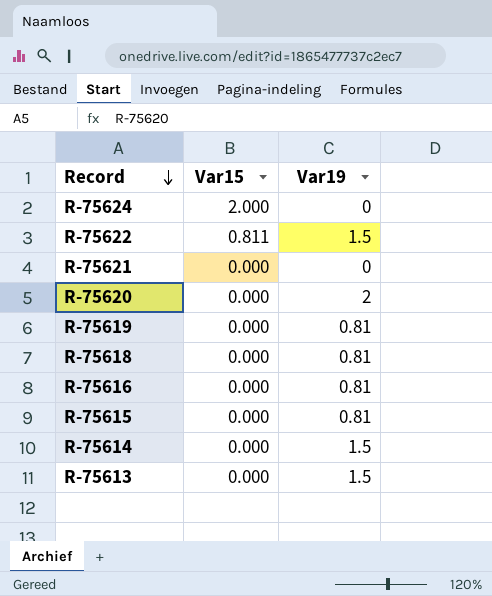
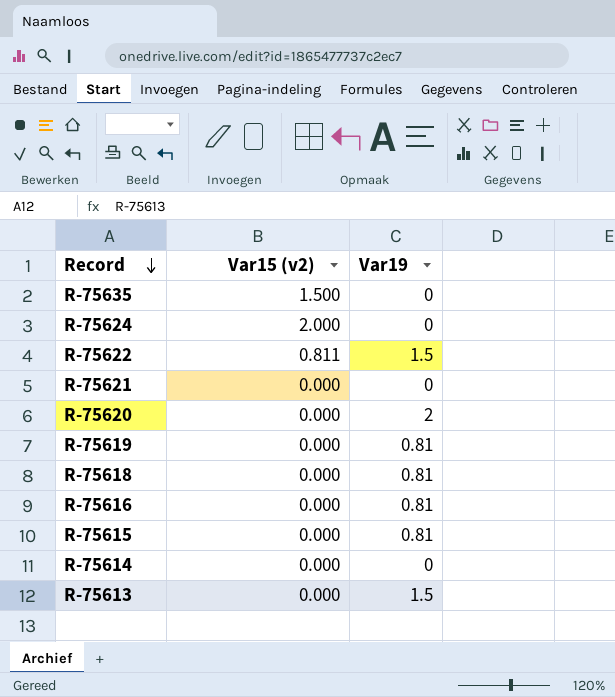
column name: Var15 -> Var15 (v2)
row R-75635: none -> 1.500 | 0
R-75614 | Var19: 1.5 -> 0

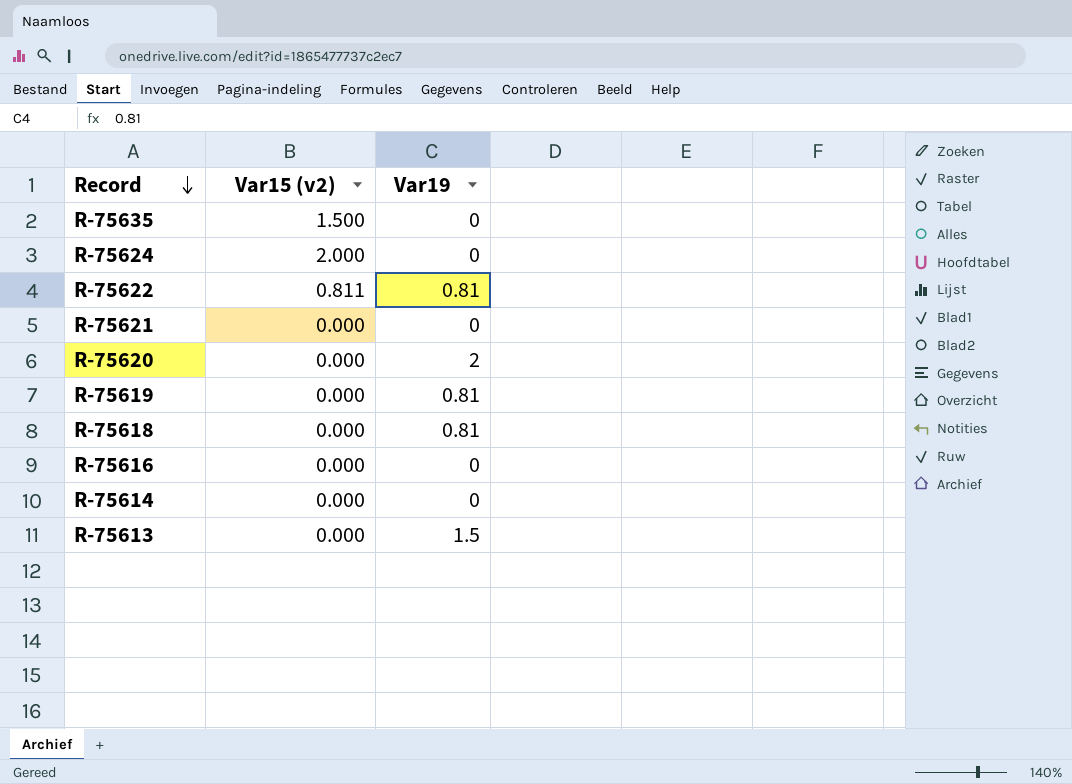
row R-75615: 0.000 | 0.81 -> none
R-75622 | Var19: 1.5 -> 0.81
R-75616 | Var19: 0.81 -> 0

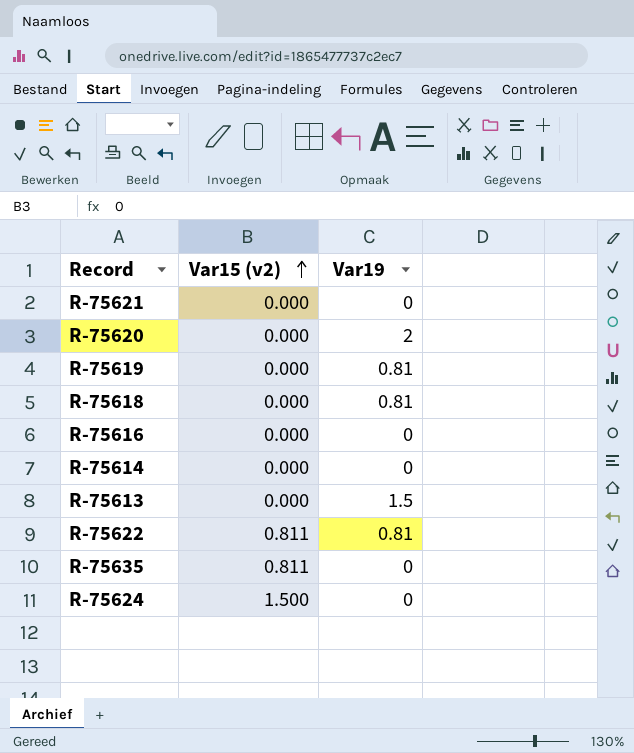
row order: Record descending -> Var15 (v2) ascending
R-75635 | Var15 (v2): 1.500 -> 0.811
R-75624 | Var15 (v2): 2.000 -> 1.500

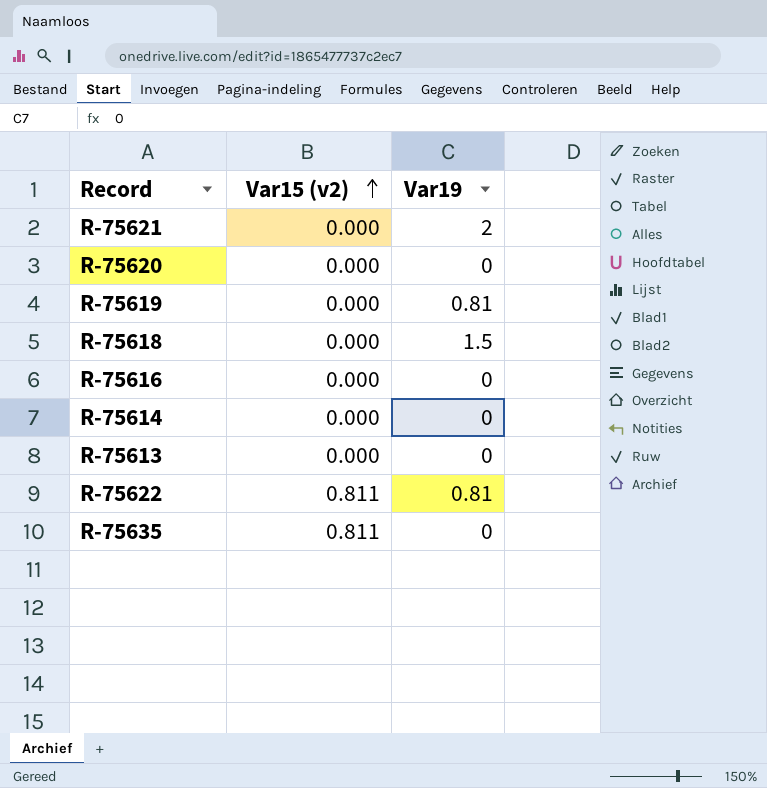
row R-75624: 1.500 | 0 -> none
R-75621 | Var19: 0 -> 2
R-75620 | Var19: 2 -> 0
R-75618 | Var19: 0.81 -> 1.5
R-75613 | Var19: 1.5 -> 0

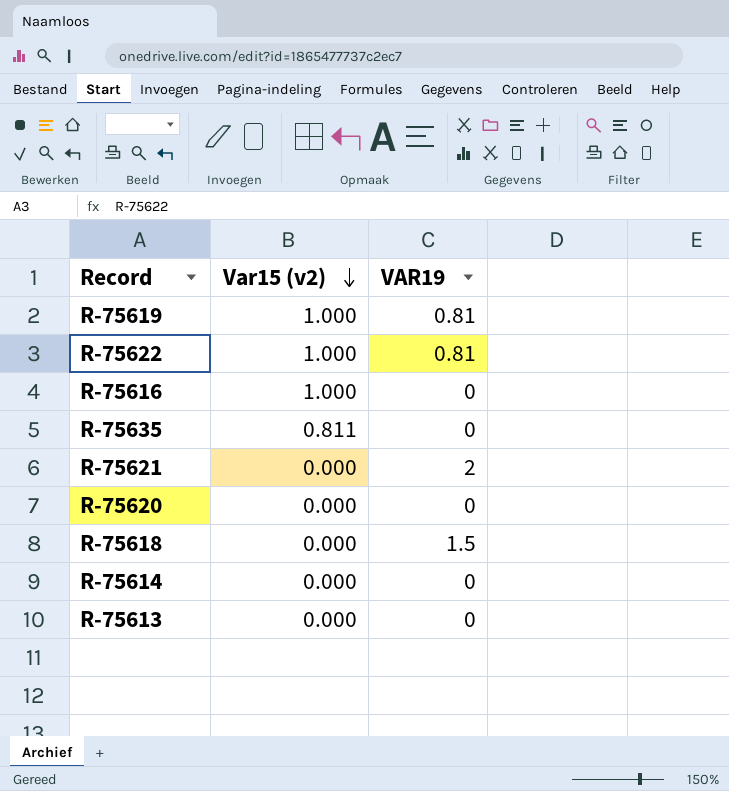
row order: Var15 (v2) ascending -> Var15 (v2) descending
column name: Var19 -> VAR19
R-75619 | Var15 (v2): 0.000 -> 1.000
R-75622 | Var15 (v2): 0.811 -> 1.000
R-75616 | Var15 (v2): 0.000 -> 1.000

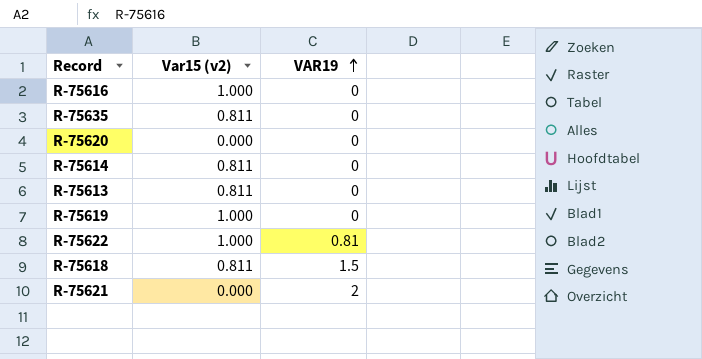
row order: Var15 (v2) descending -> VAR19 ascending
R-75614 | Var15 (v2): 0.000 -> 0.811
R-75613 | Var15 (v2): 0.000 -> 0.811
R-75619 | VAR19: 0.81 -> 0
R-75618 | Var15 (v2): 0.000 -> 0.811

